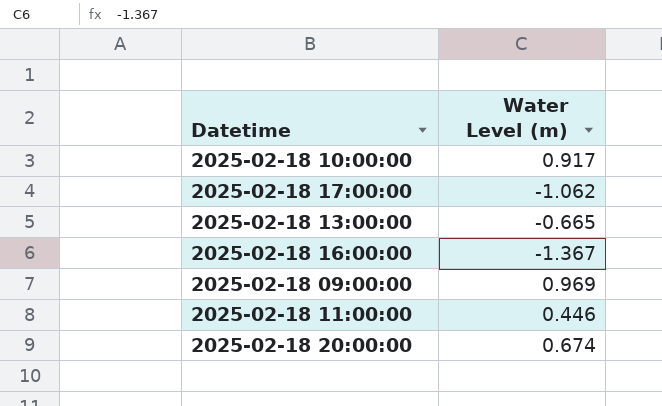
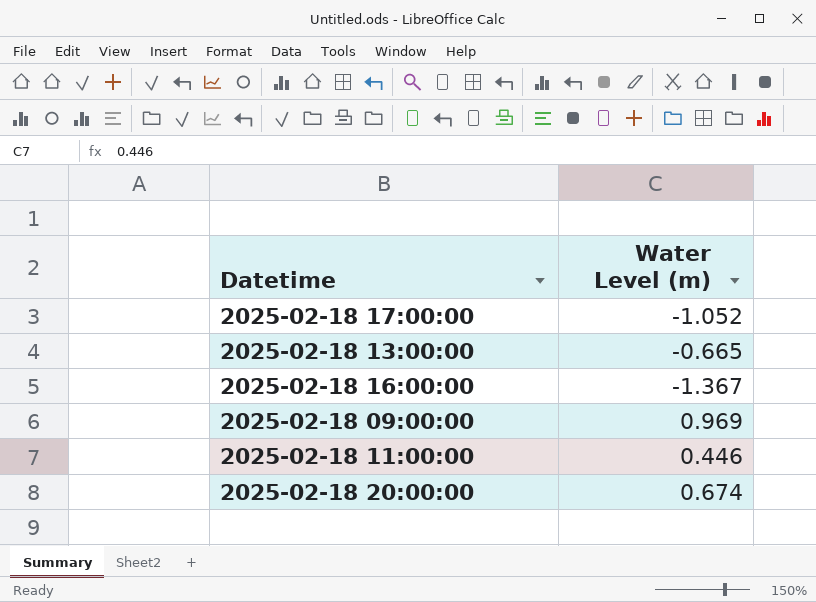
row 2025-02-18 10:00:00: 0.917 -> none
2025-02-18 17:00:00 | Water Level (m): -1.062 -> -1.052

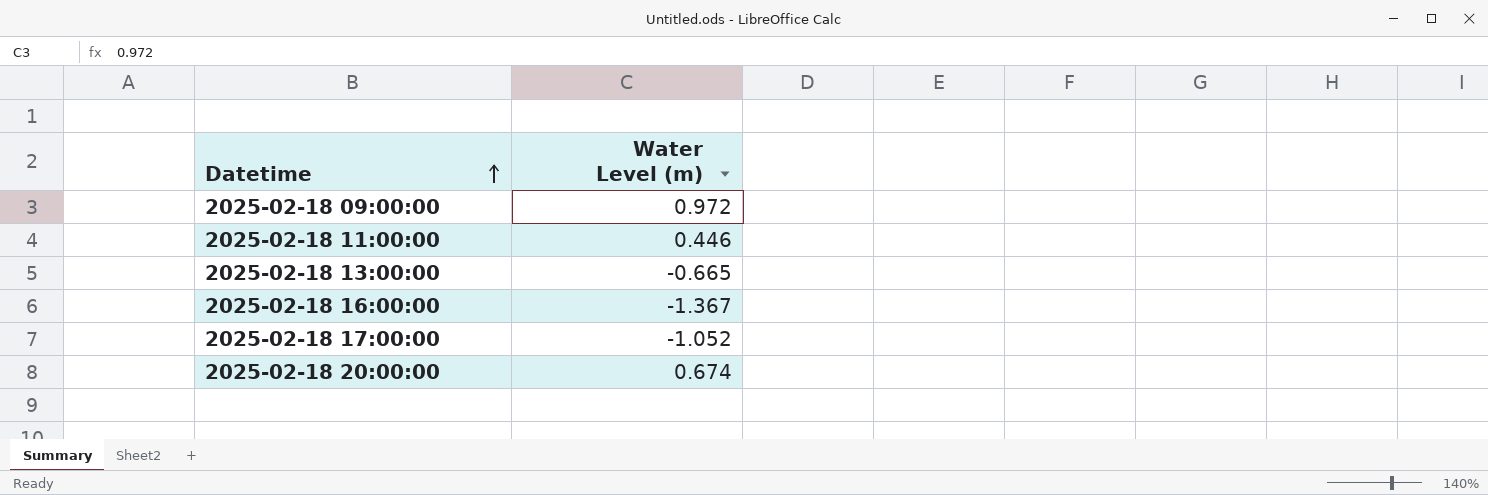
row order: none -> Datetime ascending
2025-02-18 09:00:00 | Water Level (m): 0.969 -> 0.972

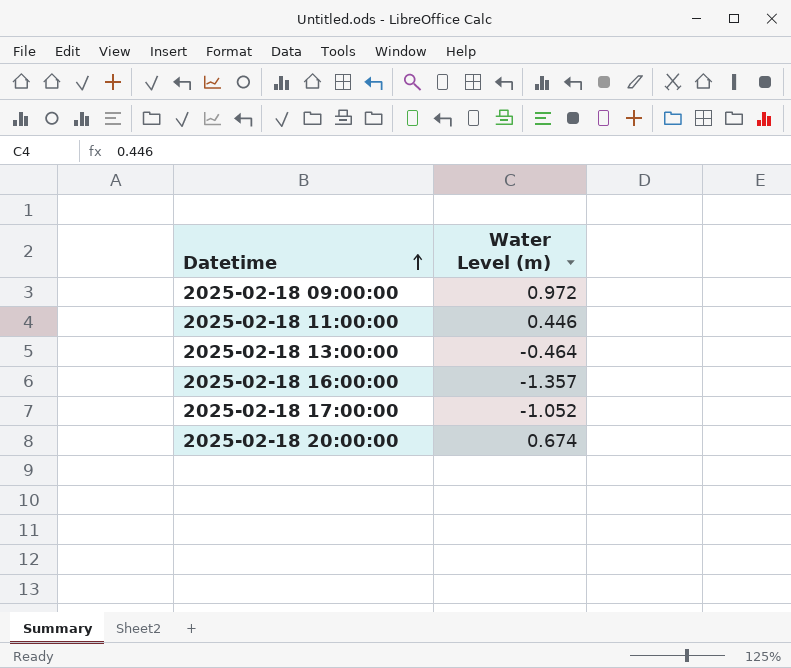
2025-02-18 13:00:00 | Water Level (m): -0.665 -> -0.464
2025-02-18 16:00:00 | Water Level (m): -1.367 -> -1.357

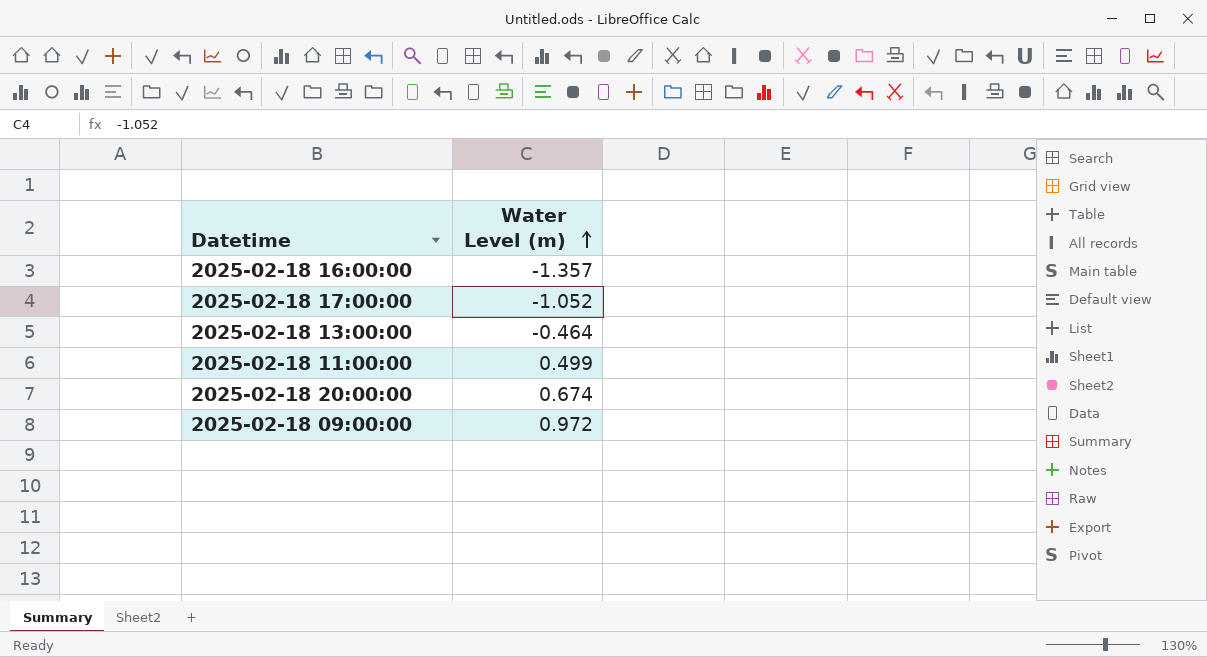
row order: Datetime ascending -> Water Level (m) ascending
2025-02-18 11:00:00 | Water Level (m): 0.446 -> 0.499

